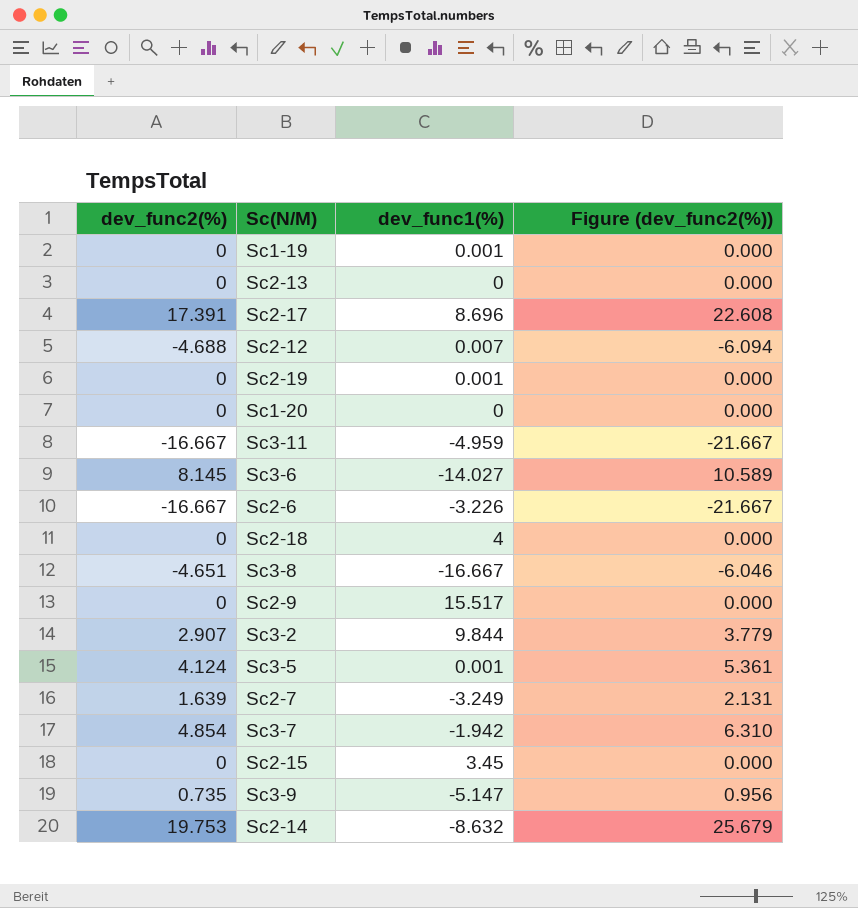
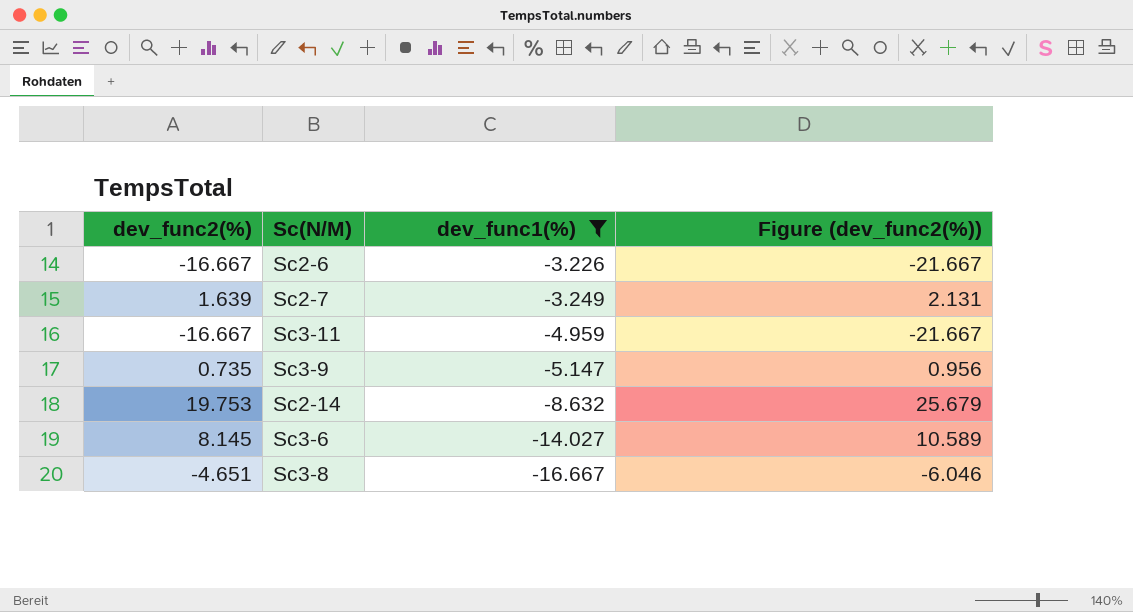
filter: none -> dev_func1(%) <= -3.226
row order: none -> dev_func1(%) descending

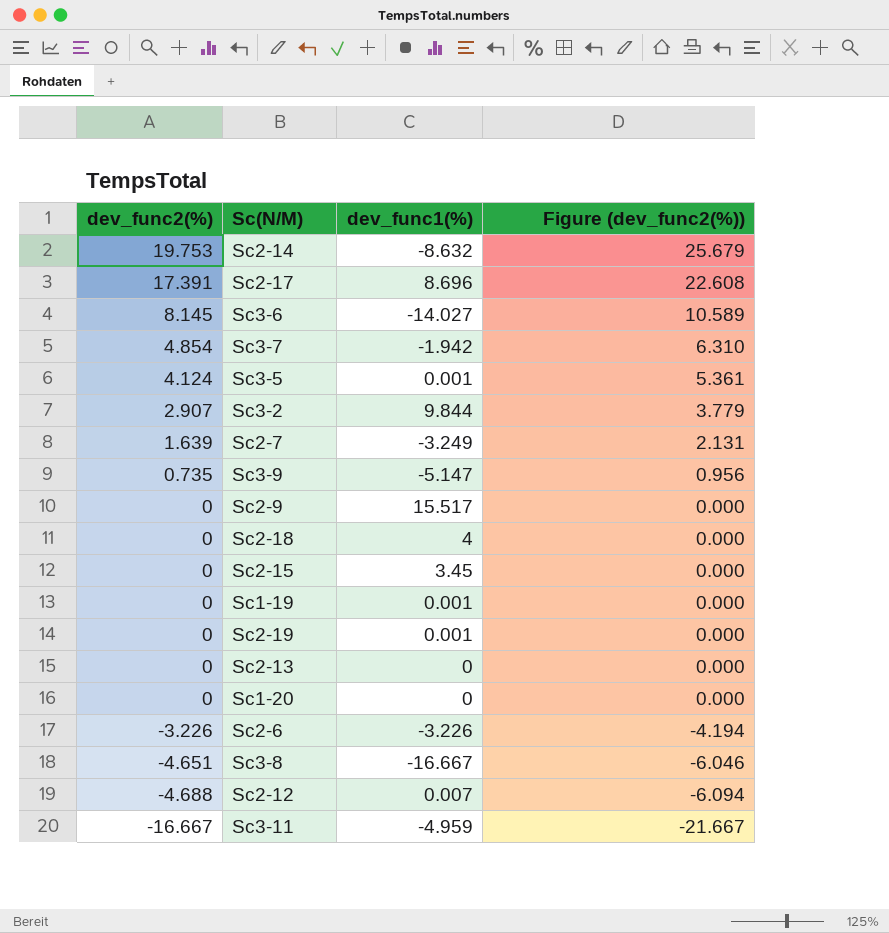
filter: dev_func1(%) <= -3.226 -> none
row order: dev_func1(%) descending -> dev_func2(%) descending
Sc2-6 | dev_func2(%): -16.667 -> -3.226
Sc2-6 | Figure (dev_func2(%)): -21.667 -> -4.194

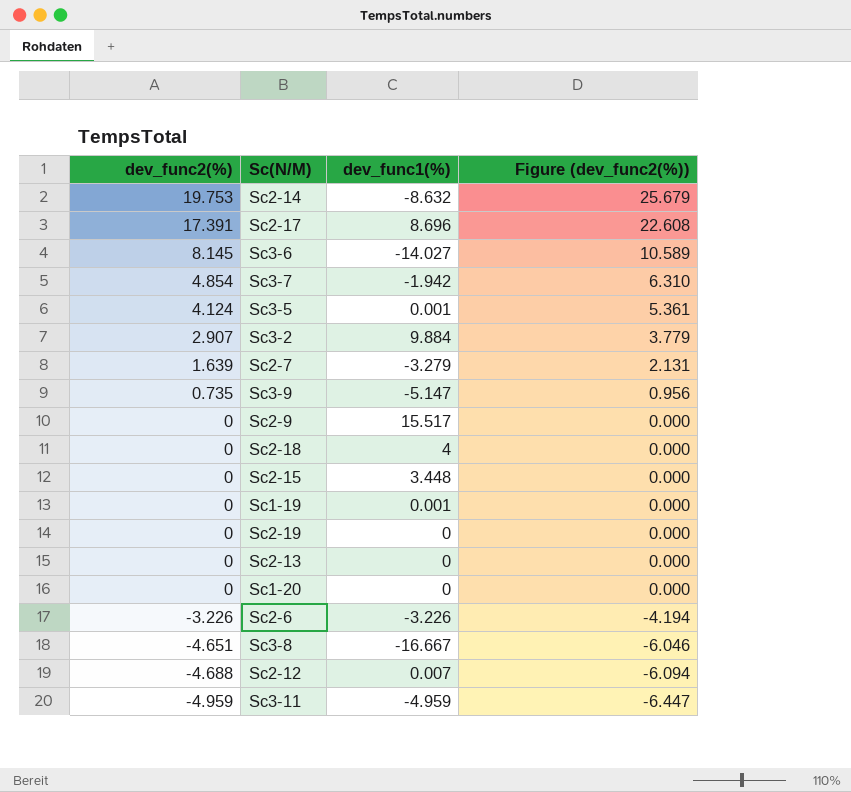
Sc3-2 | dev_func1(%): 9.844 -> 9.884
Sc2-7 | dev_func1(%): -3.249 -> -3.279
Sc2-15 | dev_func1(%): 3.45 -> 3.448
Sc2-19 | dev_func1(%): 0.001 -> 0
Sc3-11 | dev_func2(%): -16.667 -> -4.959
Sc3-11 | Figure (dev_func2(%)): -21.667 -> -6.447

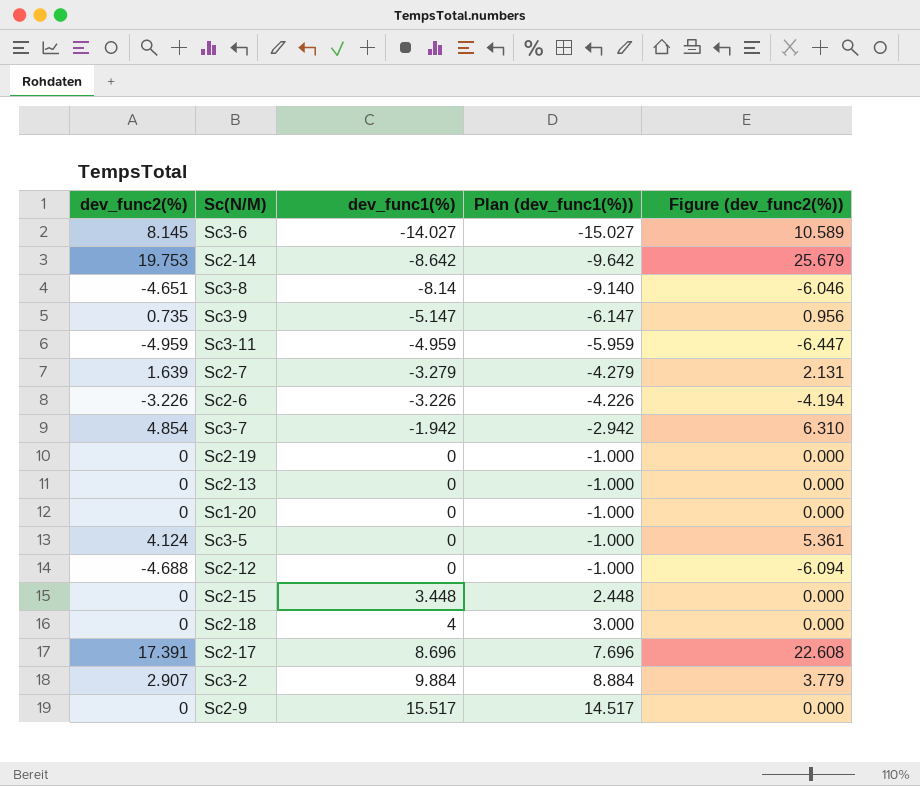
row order: dev_func2(%) descending -> dev_func1(%) ascending
column Plan (dev_func1(%)) | formula: none -> [dev_func1(%)] - 1
row Sc1-19: 0 | 0.001 | 0.000 -> none
Sc2-14 | dev_func1(%): -8.632 -> -8.642
Sc3-8 | dev_func1(%): -16.667 -> -8.14
Sc3-5 | dev_func1(%): 0.001 -> 0
Sc2-12 | dev_func1(%): 0.007 -> 0

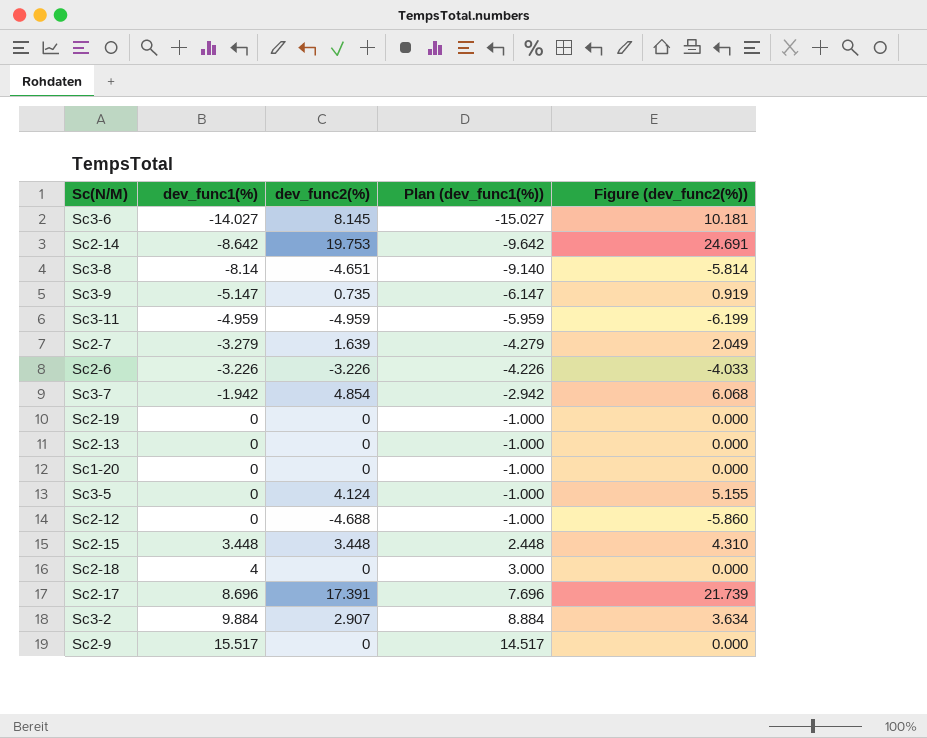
column dev_func2(%) | position: 1 -> 3
column Figure (dev_func2(%)) | formula: [dev_func2(%)] * 1.3 -> [dev_func2(%)] * 1.25
Sc2-15 | dev_func2(%): 0 -> 3.448

